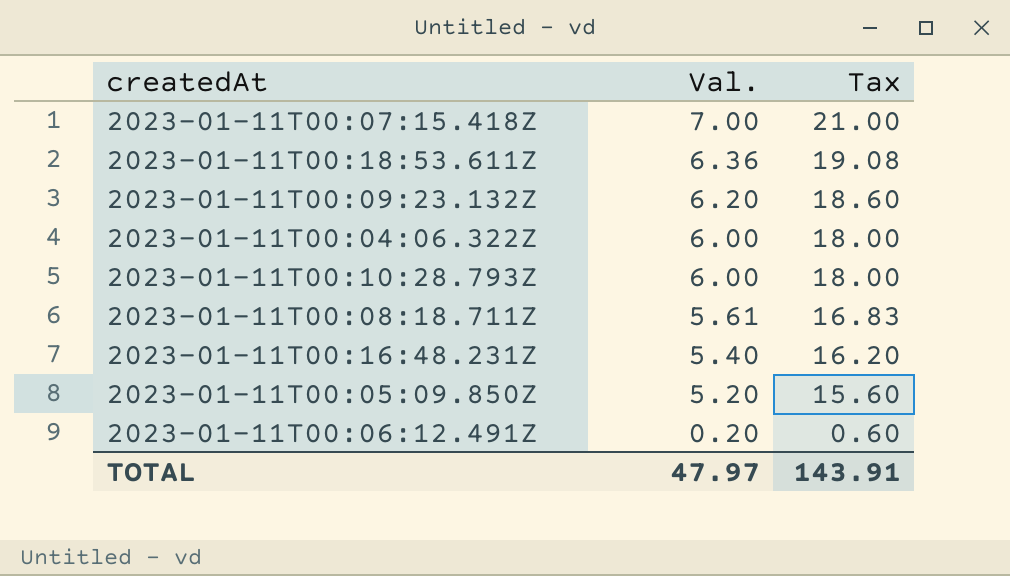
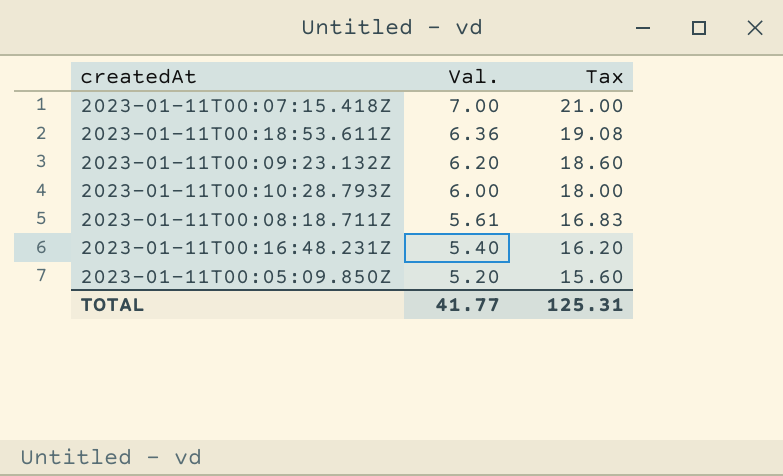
row 2023-01-11T00:04:06.322Z: 6.00 | 18.00 -> none
row 2023-01-11T00:06:12.491Z: 0.20 | 0.60 -> none
TOTAL | Val.: 47.97 -> 41.77
TOTAL | Tax: 143.91 -> 125.31

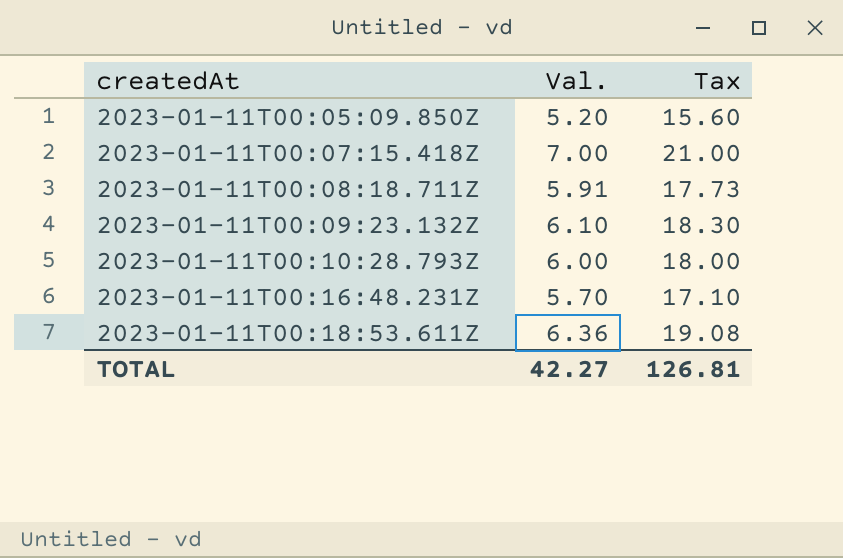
row order: Val. descending -> createdAt ascending
2023-01-11T00:08:18.711Z | Val.: 5.61 -> 5.91
2023-01-11T00:08:18.711Z | Tax: 16.83 -> 17.73
2023-01-11T00:09:23.132Z | Val.: 6.20 -> 6.10
2023-01-11T00:09:23.132Z | Tax: 18.60 -> 18.30
2023-01-11T00:16:48.231Z | Val.: 5.40 -> 5.70
2023-01-11T00:16:48.231Z | Tax: 16.20 -> 17.10
TOTAL | Val.: 41.77 -> 42.27
TOTAL | Tax: 125.31 -> 126.81

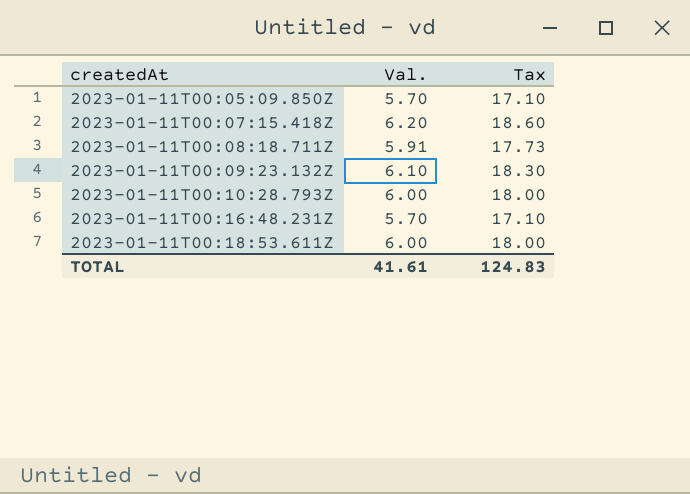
2023-01-11T00:05:09.850Z | Val.: 5.20 -> 5.70
2023-01-11T00:05:09.850Z | Tax: 15.60 -> 17.10
2023-01-11T00:07:15.418Z | Val.: 7.00 -> 6.20
2023-01-11T00:07:15.418Z | Tax: 21.00 -> 18.60
2023-01-11T00:18:53.611Z | Val.: 6.36 -> 6.00
2023-01-11T00:18:53.611Z | Tax: 19.08 -> 18.00
TOTAL | Val.: 42.27 -> 41.61
TOTAL | Tax: 126.81 -> 124.83

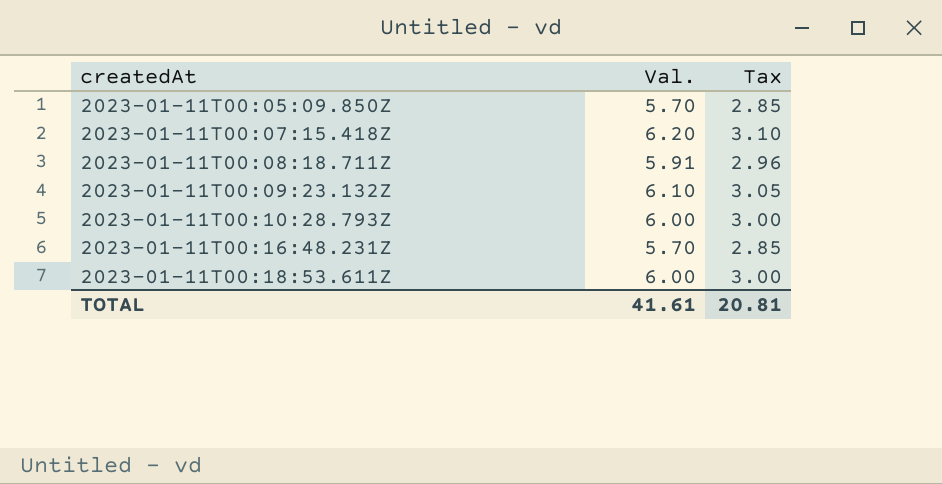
column Tax | formula: [Val.] * 3 -> [Val.] * 0.5
TOTAL | Tax: 124.83 -> 20.81

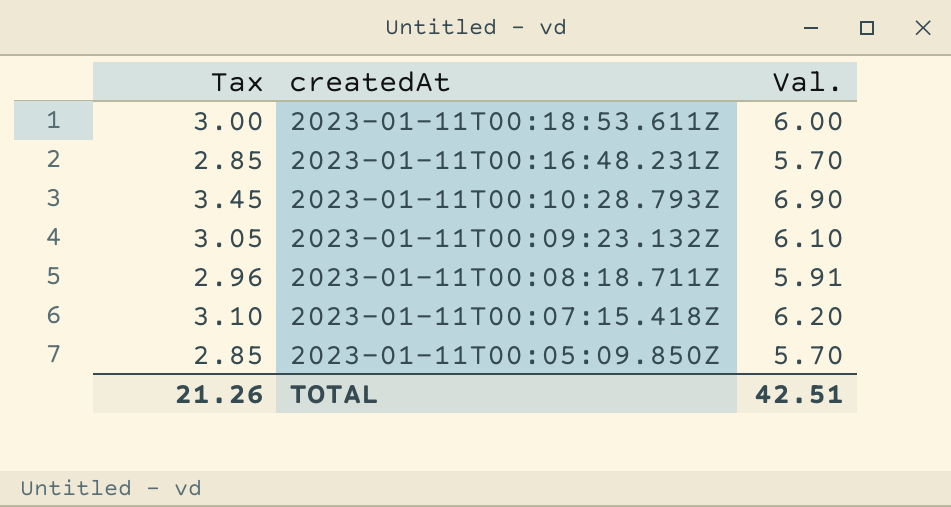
row order: createdAt ascending -> createdAt descending
column Tax | position: 3 -> 1
2023-01-11T00:10:28.793Z | Tax: 3.00 -> 3.45
2023-01-11T00:10:28.793Z | Val.: 6.00 -> 6.90
TOTAL | Tax: 20.81 -> 21.26
TOTAL | Val.: 41.61 -> 42.51

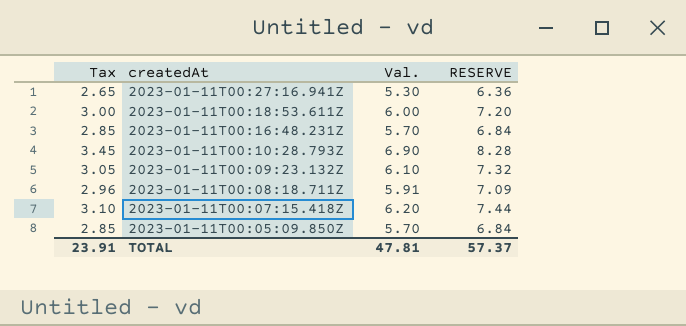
column RESERVE | formula: none -> [Val.] * 1.2
row 2023-01-11T00:27:16.941Z: none -> 2.65 | 5.30 | 6.36
TOTAL | Tax: 21.26 -> 23.91
TOTAL | Val.: 42.51 -> 47.81

